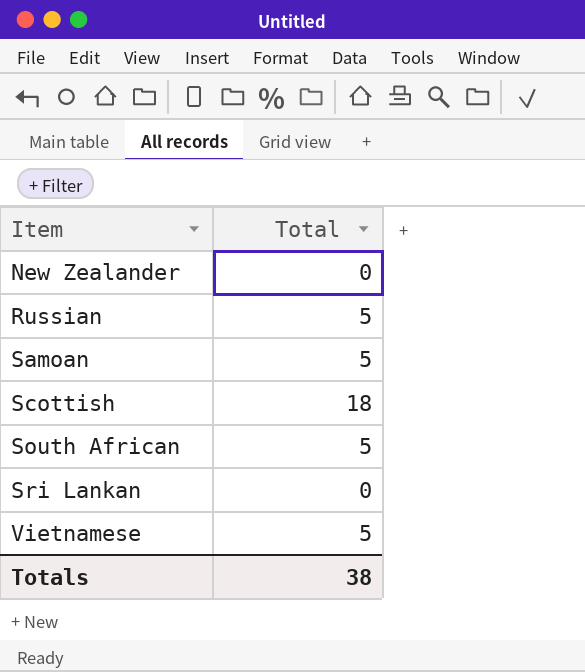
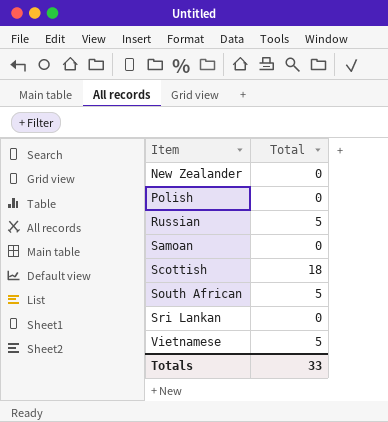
row Polish: none -> 0
Samoan | Total: 5 -> 0
Totals | Total: 38 -> 33

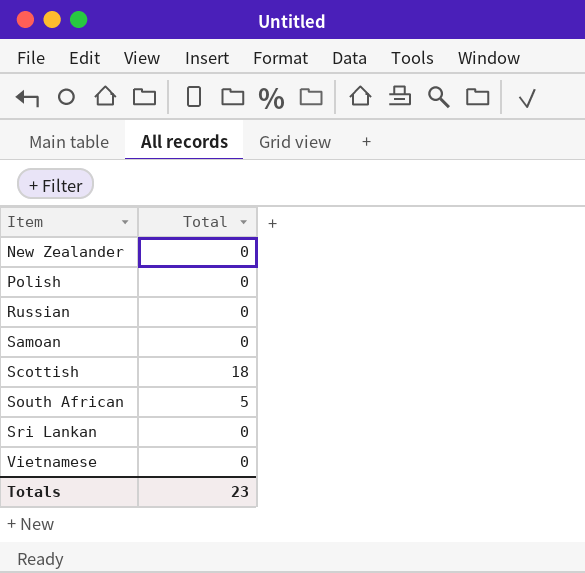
Russian | Total: 5 -> 0
Vietnamese | Total: 5 -> 0
Totals | Total: 33 -> 23

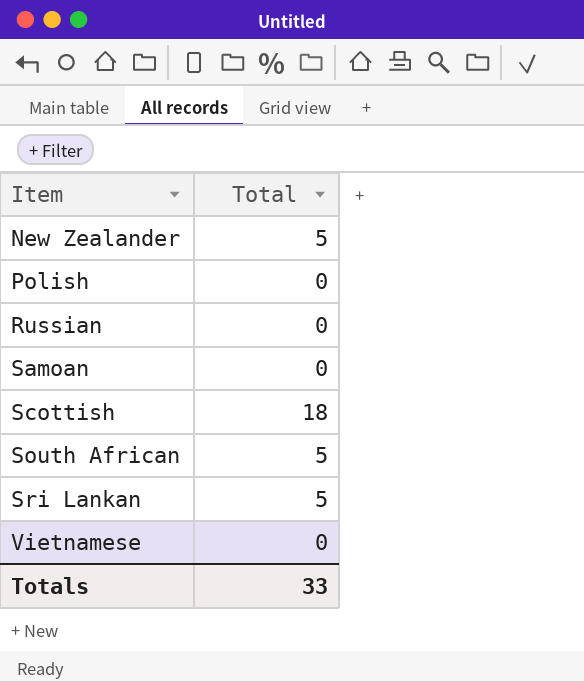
New Zealander | Total: 0 -> 5
Sri Lankan | Total: 0 -> 5
Totals | Total: 23 -> 33

